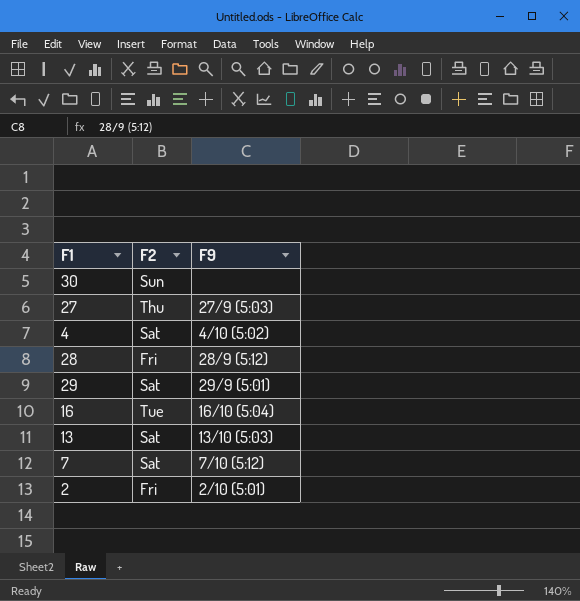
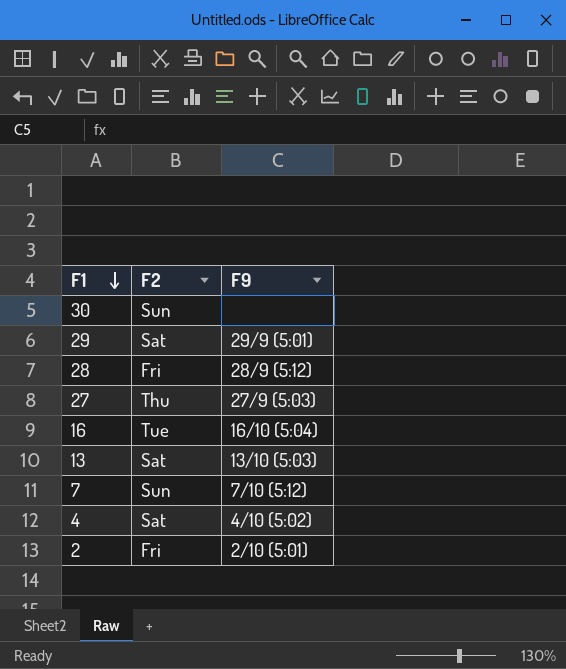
row order: none -> F1 descending
7 | F2: Sat -> Sun

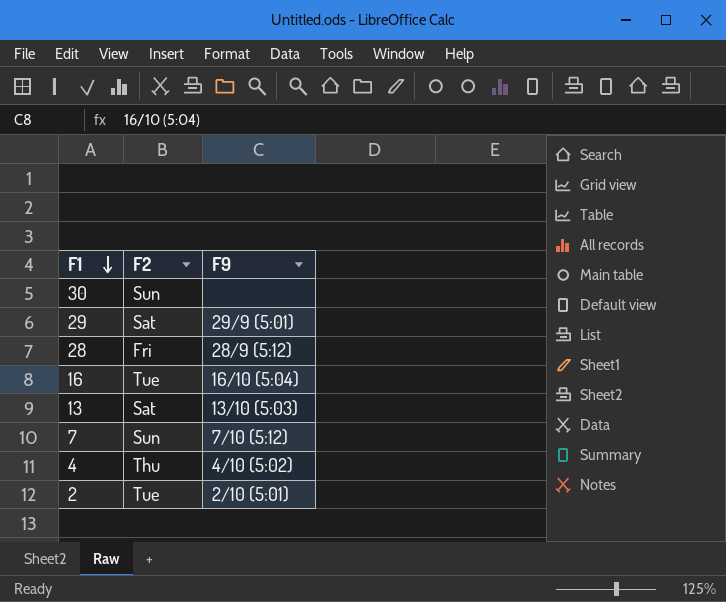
row 27: Thu | 27/9 (5:03) -> none
4 | F2: Sat -> Thu
2 | F2: Fri -> Tue

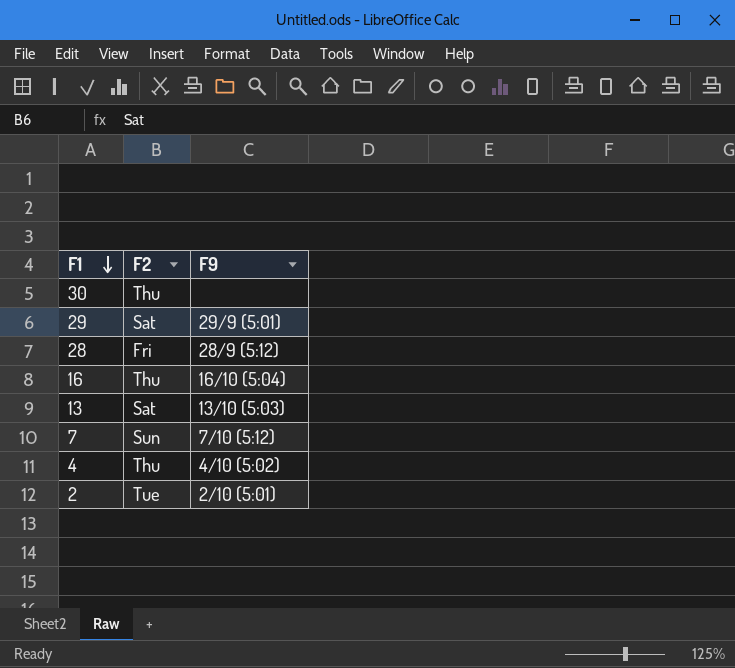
30 | F2: Sun -> Thu
16 | F2: Tue -> Thu

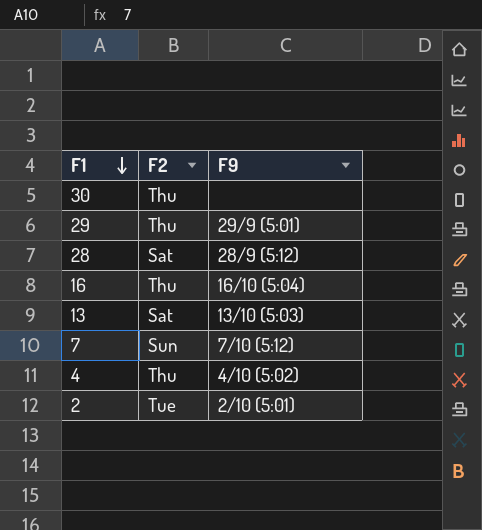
29 | F2: Sat -> Thu
28 | F2: Fri -> Sat

